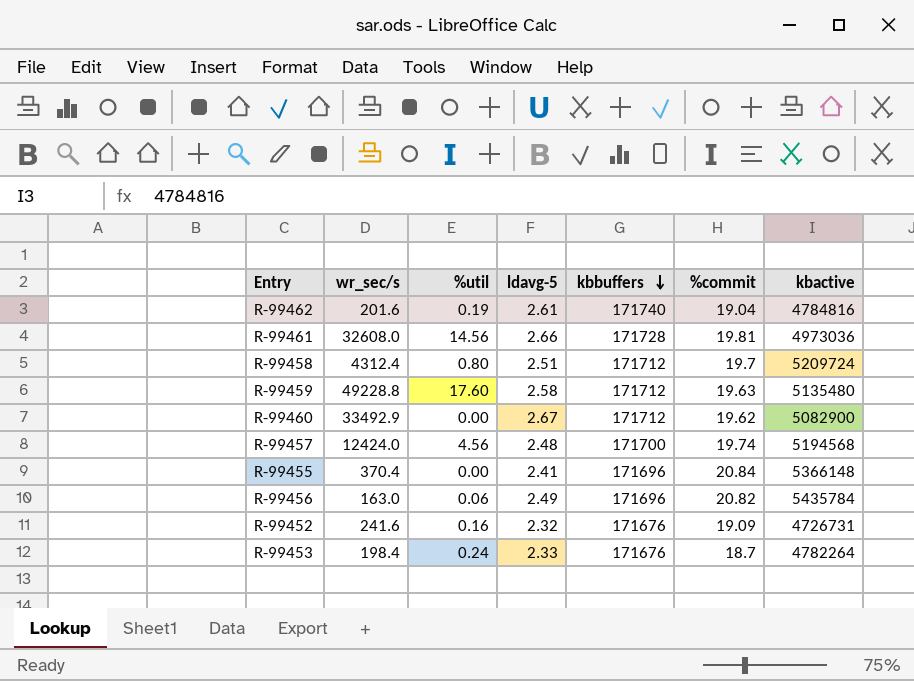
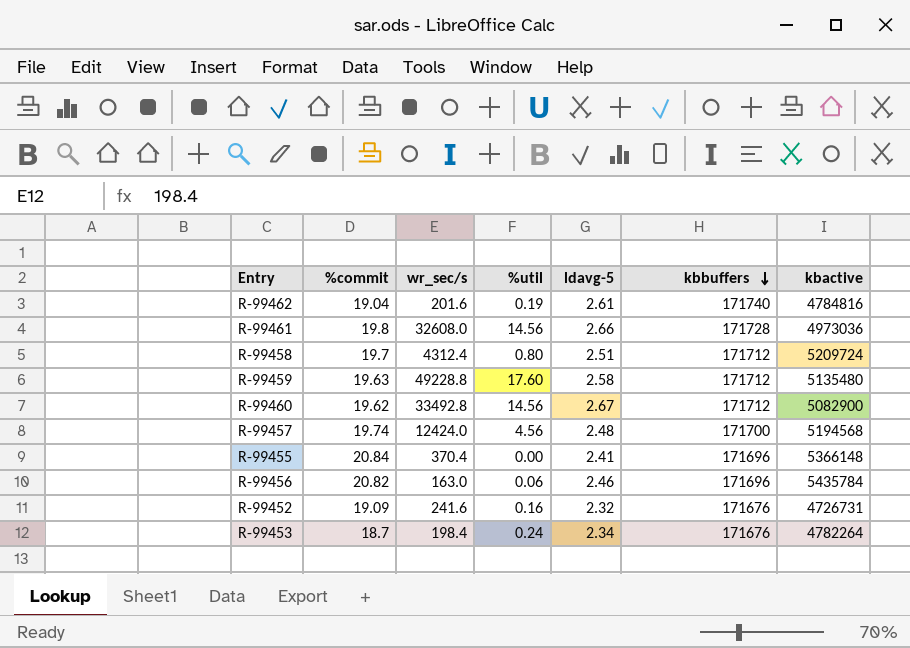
column %commit | position: 6 -> 2
R-99461 | %commit: 19.81 -> 19.8
R-99460 | wr_sec/s: 33492.9 -> 33492.8
R-99460 | %util: 0.00 -> 14.56
R-99456 | ldavg-5: 2.49 -> 2.46
R-99453 | ldavg-5: 2.33 -> 2.34

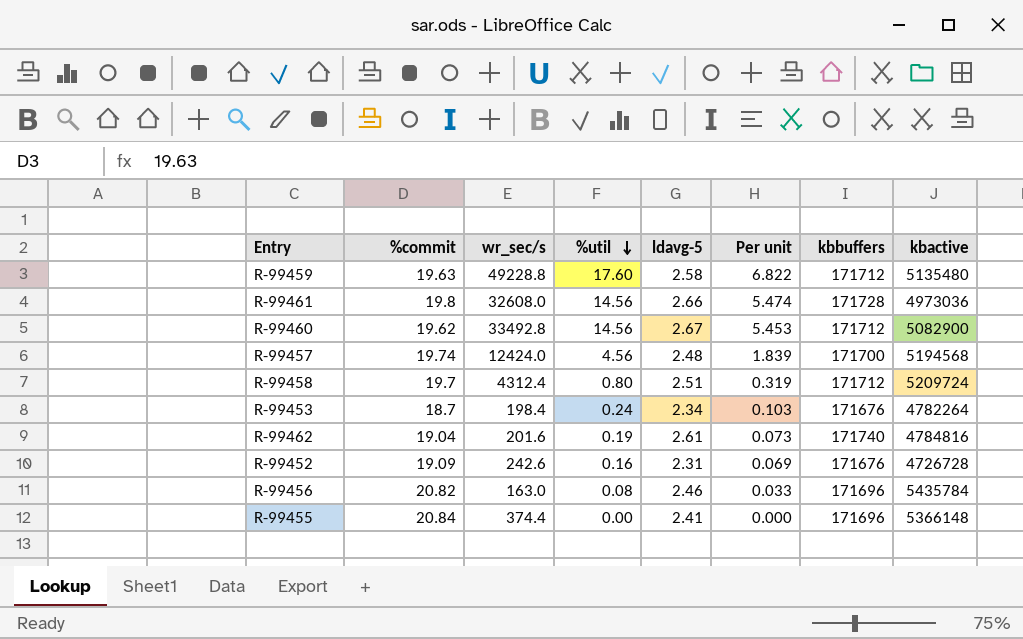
row order: kbbuffers descending -> %util descending
column Per unit | formula: none -> [%util] / [ldavg-5]
R-99452 | wr_sec/s: 241.6 -> 242.6
R-99452 | ldavg-5: 2.32 -> 2.31
R-99452 | kbactive: 4726731 -> 4726728
R-99456 | %util: 0.06 -> 0.08
R-99455 | wr_sec/s: 370.4 -> 374.4

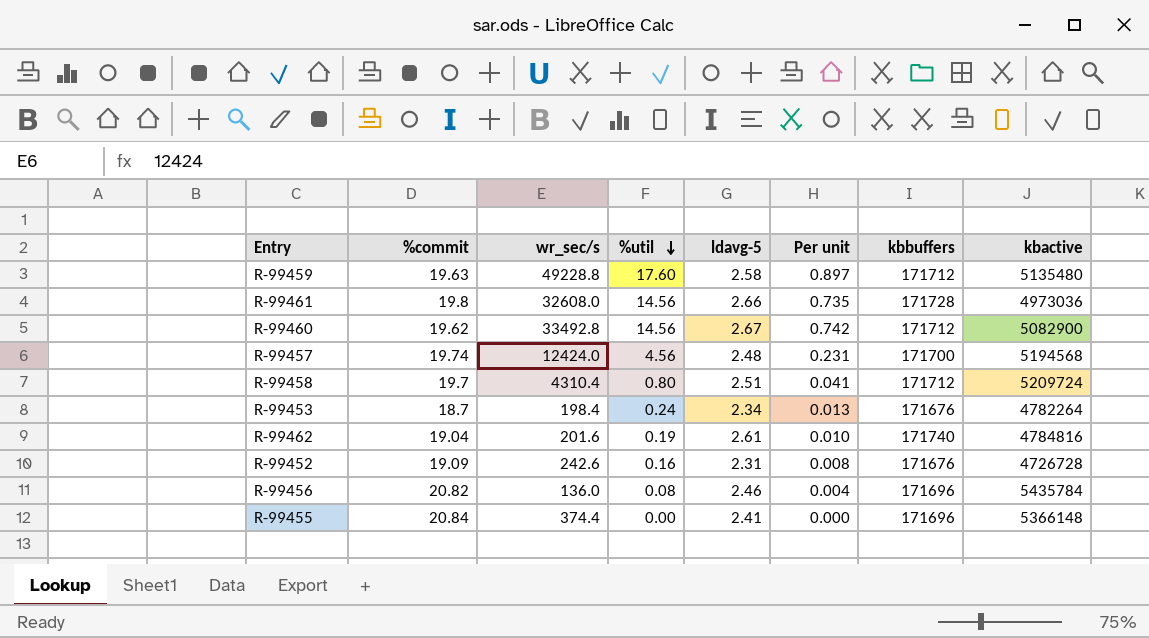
column Per unit | formula: [%util] / [ldavg-5] -> [%util] / [%commit]
R-99458 | wr_sec/s: 4312.4 -> 4310.4
R-99456 | wr_sec/s: 163.0 -> 136.0

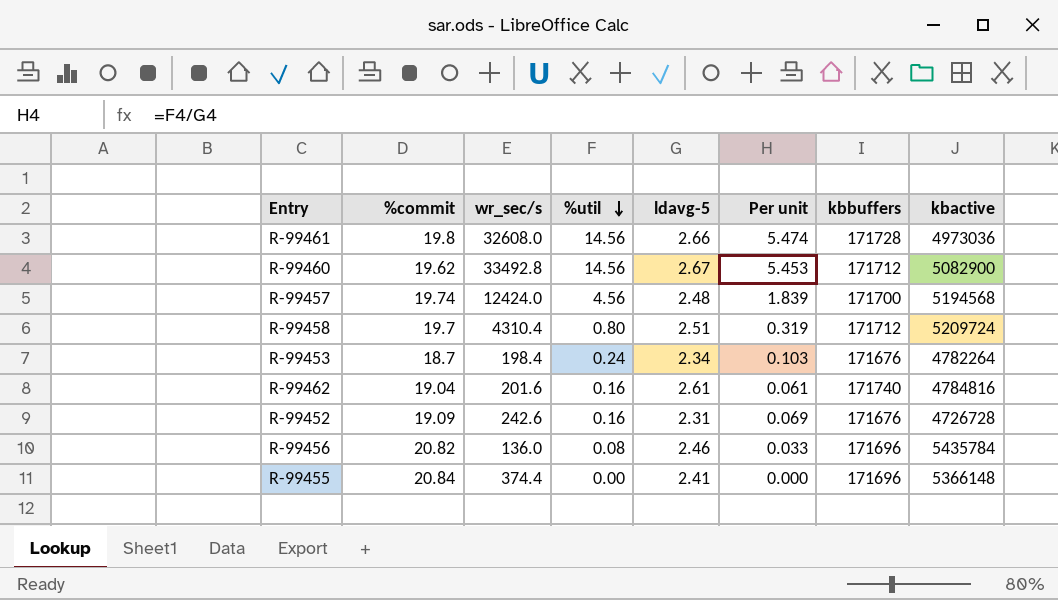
column Per unit | formula: [%util] / [%commit] -> [%util] / [ldavg-5]
row R-99459: 19.63 | 49228.8 | 17.60 | 2.58 | 0.897 | 171712 | 5135480 -> none
R-99462 | %util: 0.19 -> 0.16

